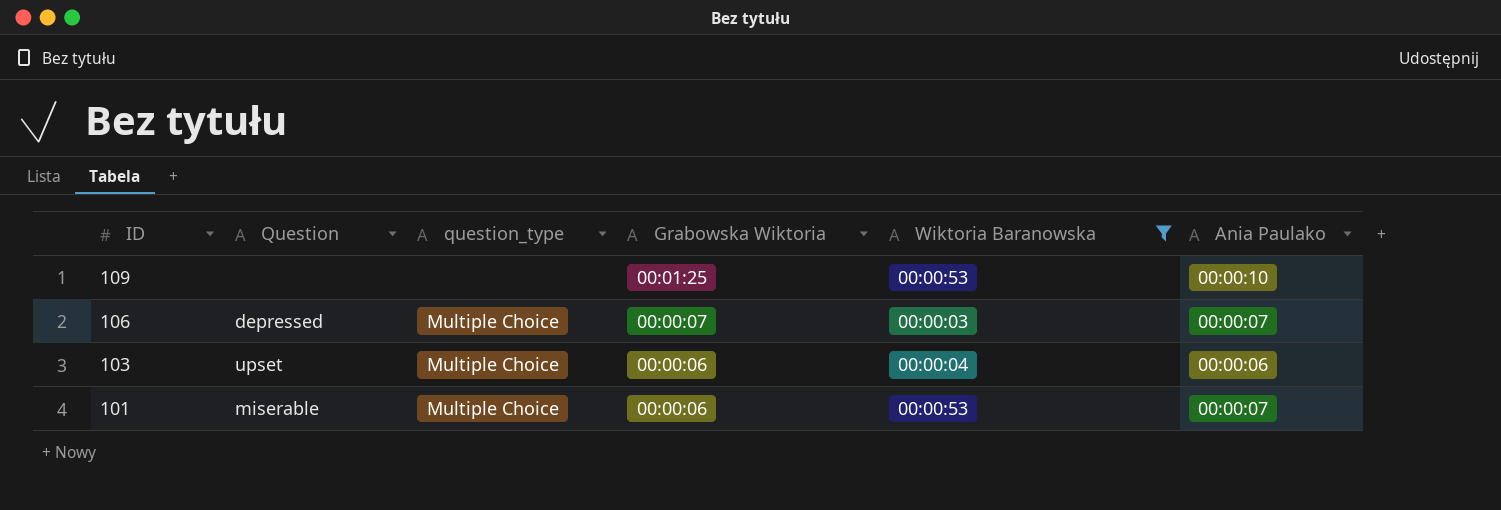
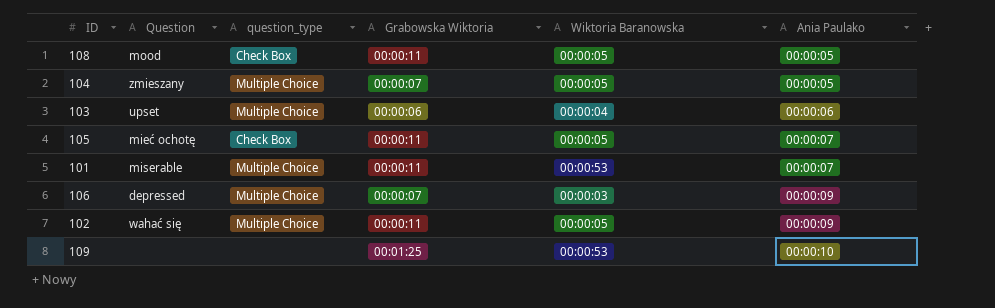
filter: Wiktoria Baranowska != 00:00:05 -> none
row order: ID descending -> Ania Paulako ascending
101 | Grabowska Wiktoria: 00:00:06 -> 00:00:11
106 | Ania Paulako: 00:00:07 -> 00:00:09

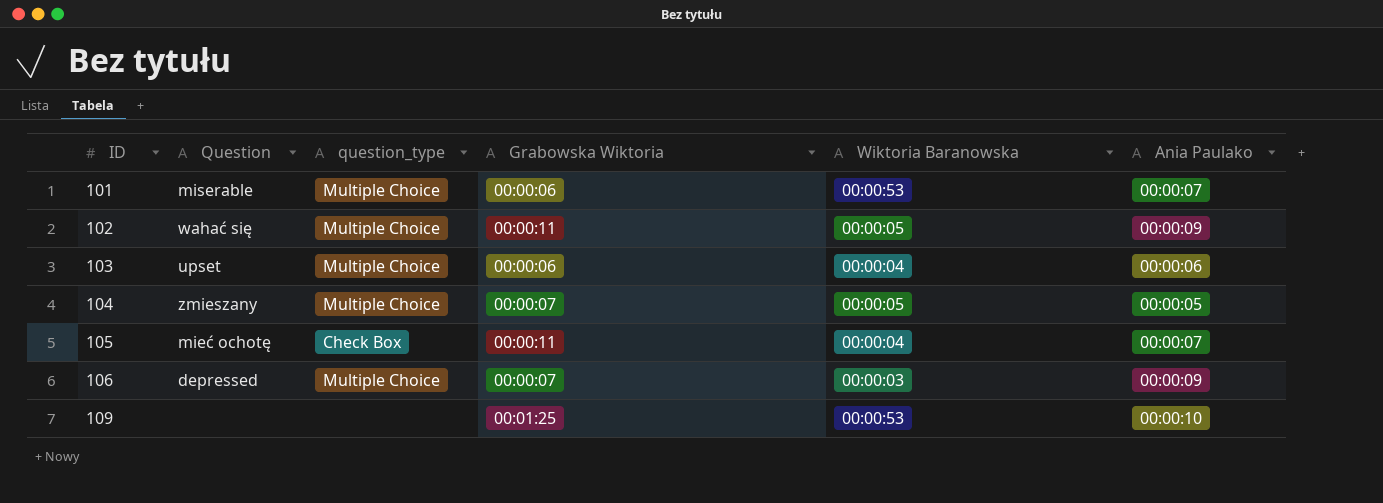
row order: Ania Paulako ascending -> ID ascending
row 108: mood | Check Box | 00:00:11 | 00:00:05 | 00:00:05 -> none
101 | Grabowska Wiktoria: 00:00:11 -> 00:00:06
105 | Wiktoria Baranowska: 00:00:05 -> 00:00:04

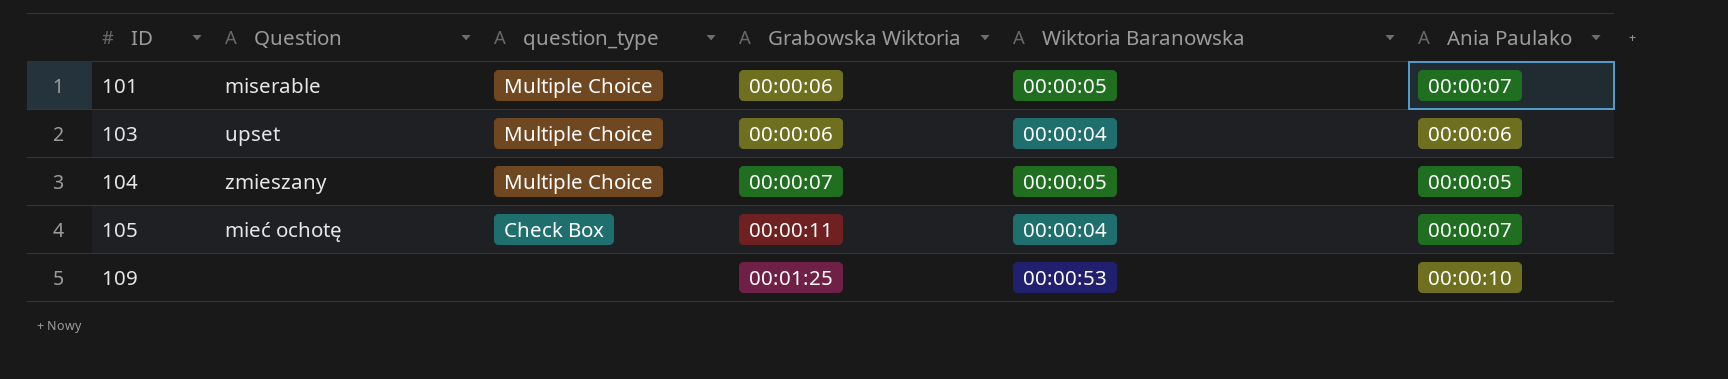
row 102: wahać się | Multiple Choice | 00:00:11 | 00:00:05 | 00:00:09 -> none
row 106: depressed | Multiple Choice | 00:00:07 | 00:00:03 | 00:00:09 -> none
101 | Wiktoria Baranowska: 00:00:53 -> 00:00:05

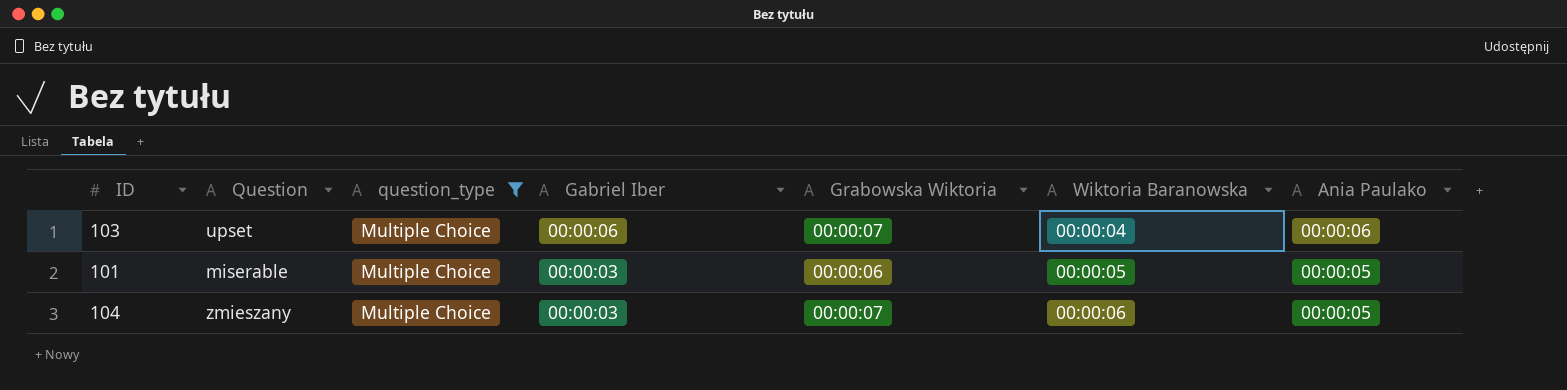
filter: none -> question_type = Multiple Choice
row order: ID ascending -> Gabriel Iber descending
column Gabriel Iber | position: none -> 4
103 | Grabowska Wiktoria: 00:00:06 -> 00:00:07
101 | Ania Paulako: 00:00:07 -> 00:00:05
104 | Wiktoria Baranowska: 00:00:05 -> 00:00:06

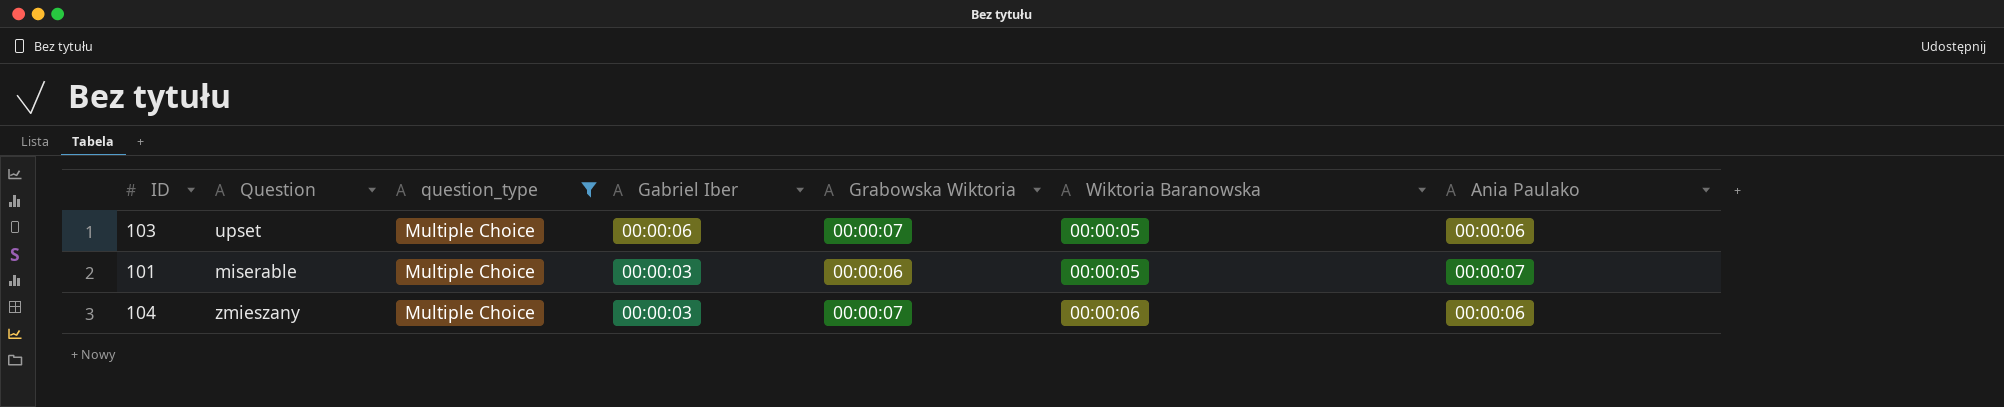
103 | Wiktoria Baranowska: 00:00:04 -> 00:00:05
101 | Ania Paulako: 00:00:05 -> 00:00:07
104 | Ania Paulako: 00:00:05 -> 00:00:06

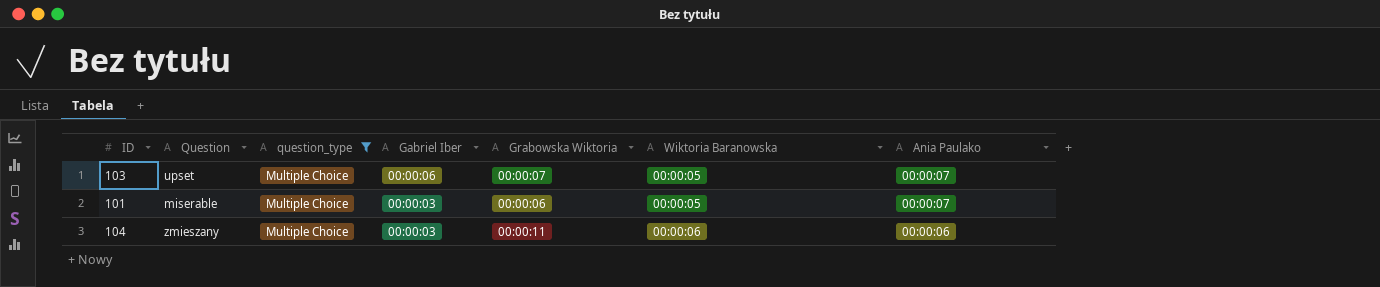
103 | Ania Paulako: 00:00:06 -> 00:00:07
104 | Grabowska Wiktoria: 00:00:07 -> 00:00:11

